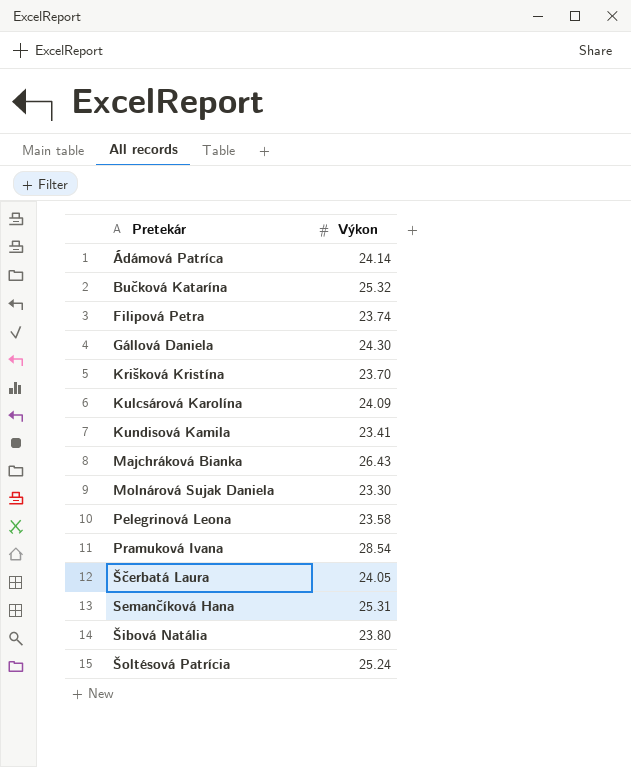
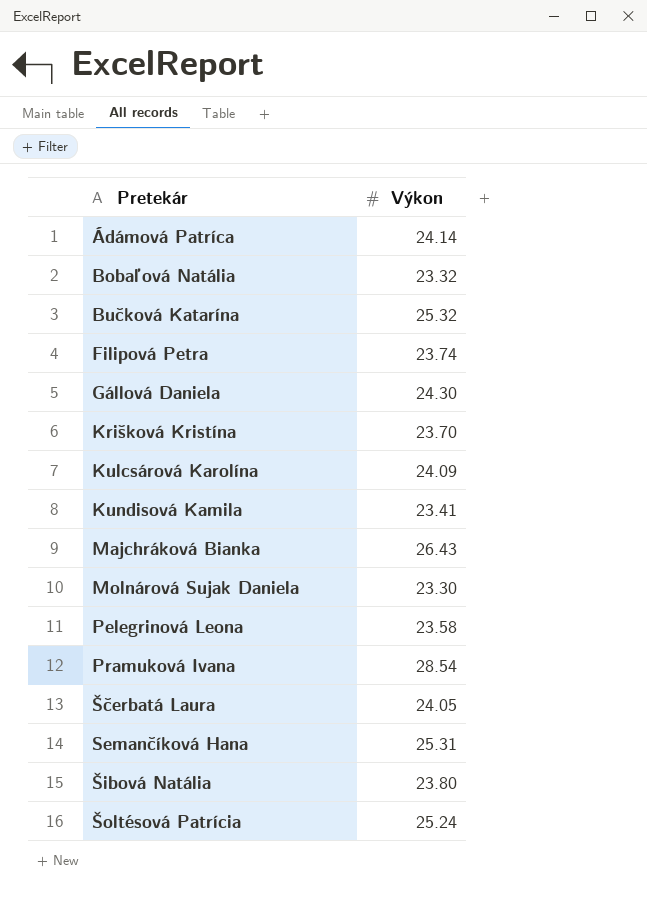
row Bobaľová Natália: none -> 23.32

